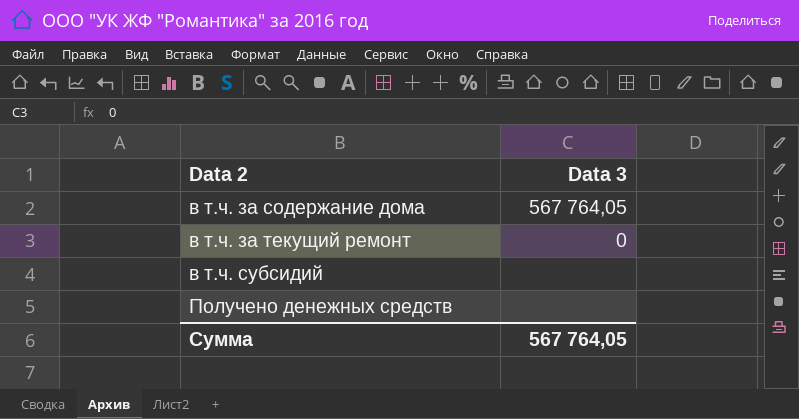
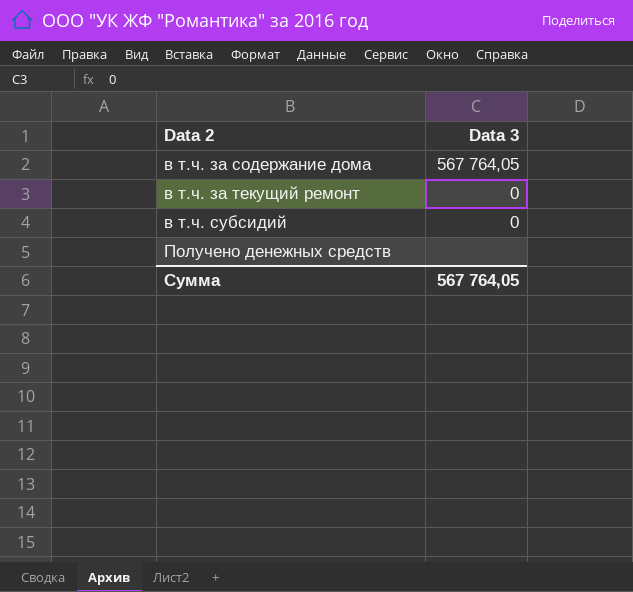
в т.ч. субсидий | Data 3: none -> 0

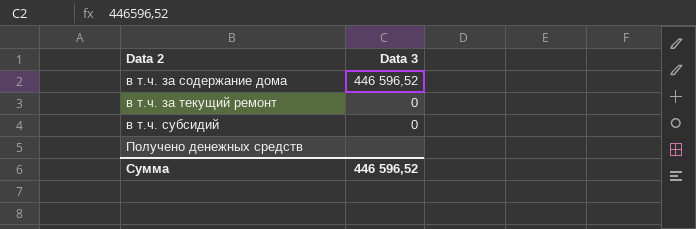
в т.ч. за содержание дома | Data 3: 567 764,05 -> 446 596,52
Сумма | Data 3: 567 764,05 -> 446 596,52

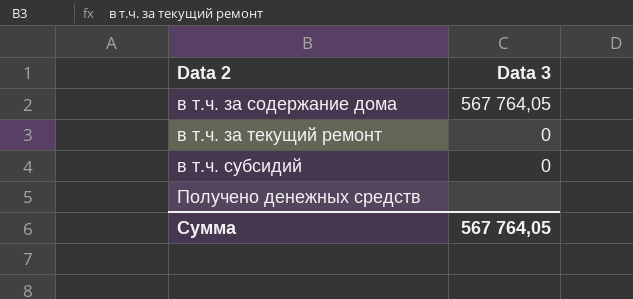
в т.ч. за содержание дома | Data 3: 446 596,52 -> 567 764,05
Сумма | Data 3: 446 596,52 -> 567 764,05

